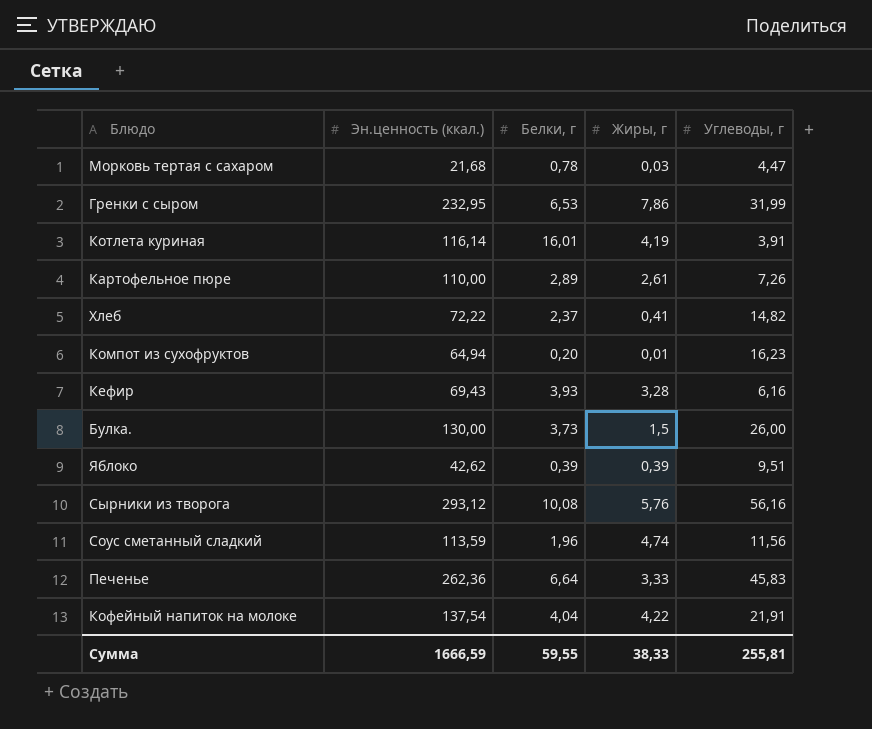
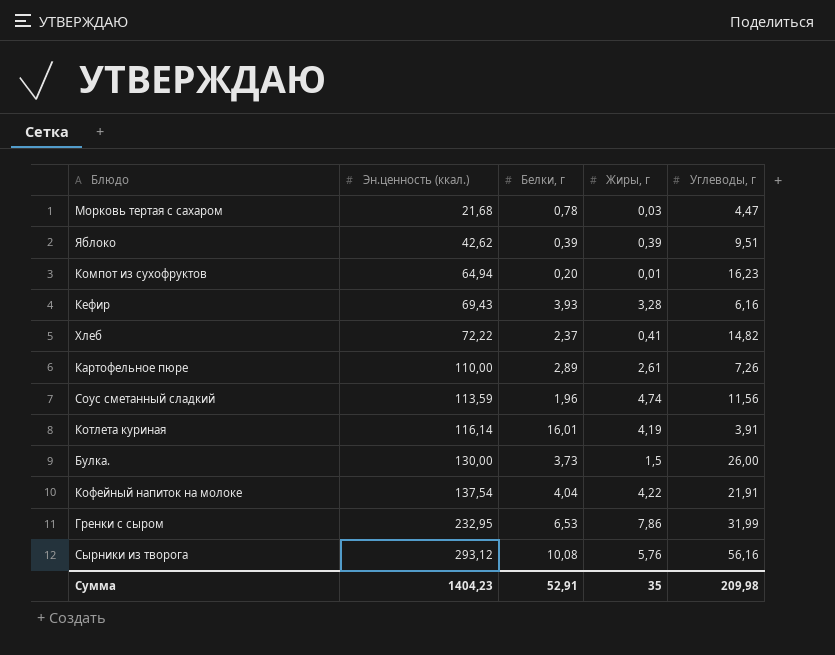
row order: none -> Эн.ценность (ккал.) ascending
row Печенье: 262,36 | 6,64 | 3,33 | 45,83 -> none
Сумма | Эн.ценность (ккал.): 1666,59 -> 1404,23
Сумма | Белки, г: 59,55 -> 52,91
Сумма | Жиры, г: 38,33 -> 35
Сумма | Углеводы, г: 255,81 -> 209,98

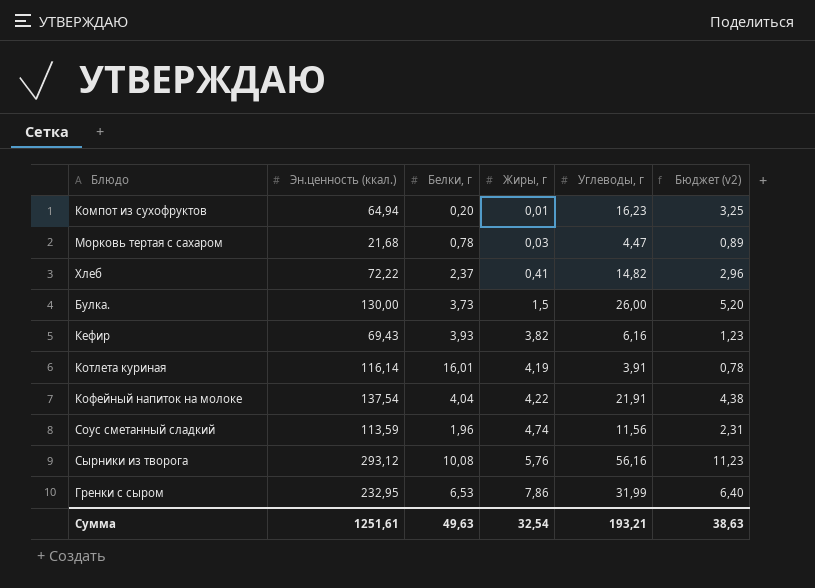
row order: Эн.ценность (ккал.) ascending -> Жиры, г ascending
column Бюджет (v2) | formula: none -> [Углеводы, г] * 0,2
row Яблоко: 42,62 | 0,39 | 0,39 | 9,51 -> none
row Картофельное пюре: 110,00 | 2,89 | 2,61 | 7,26 -> none
Кефир | Жиры, г: 3,28 -> 3,82
Сумма | Эн.ценность (ккал.): 1404,23 -> 1251,61
Сумма | Белки, г: 52,91 -> 49,63
Сумма | Жиры, г: 35 -> 32,54
Сумма | Углеводы, г: 209,98 -> 193,21

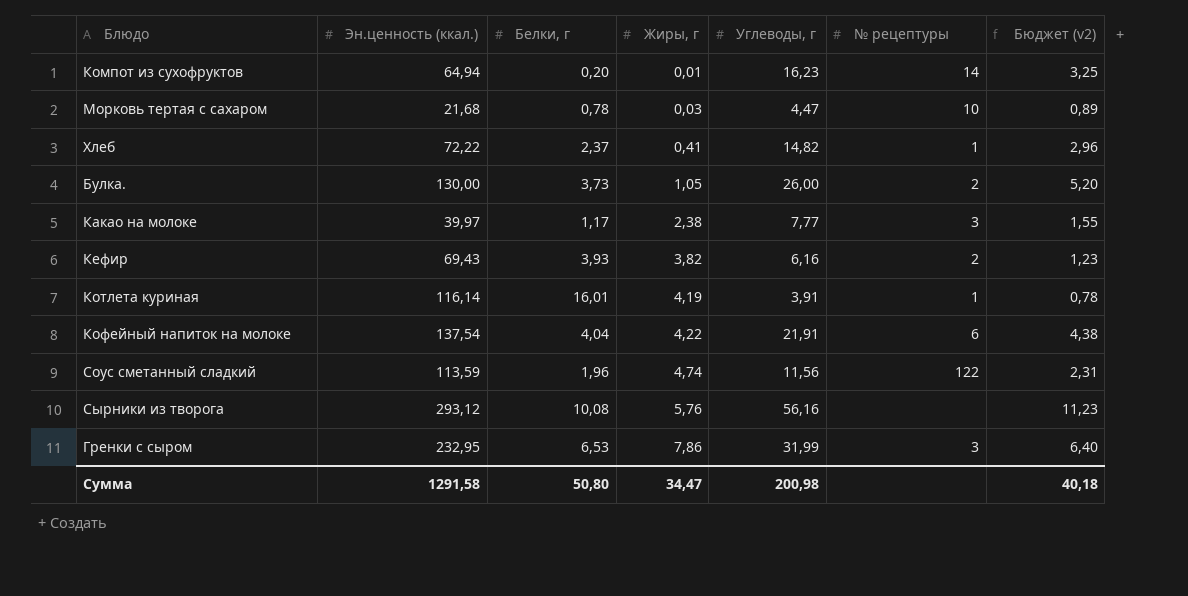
column № рецептуры | position: none -> 6
Булка. | Жиры, г: 1,5 -> 1,05
row Какао на молоке: none -> 39,97 | 1,17 | 2,38 | 7,77 | 3 | 1,55
Сумма | Эн.ценность (ккал.): 1251,61 -> 1291,58
Сумма | Белки, г: 49,63 -> 50,80
Сумма | Жиры, г: 32,54 -> 34,47
Сумма | Углеводы, г: 193,21 -> 200,98
Сумма | Бюджет (v2): 38,63 -> 40,18

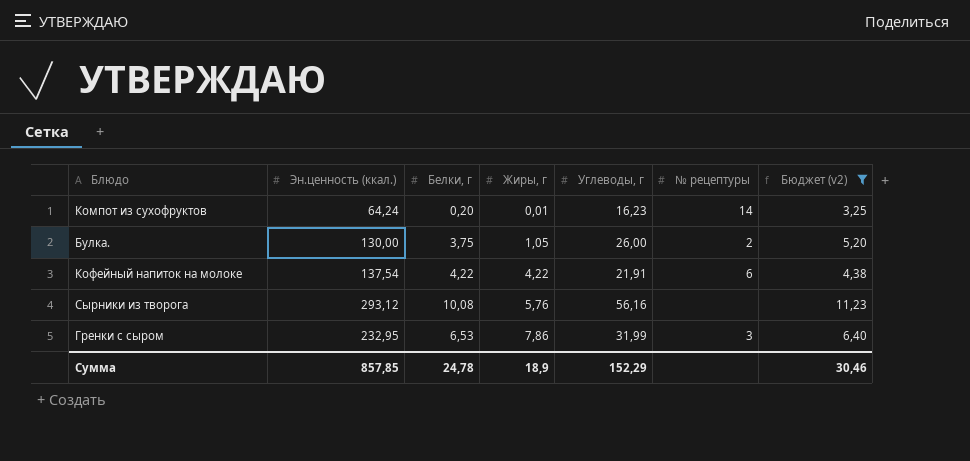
filter: none -> Бюджет (v2) >= 3,25
Компот из сухофруктов | Эн.ценность (ккал.): 64,94 -> 64,24
Булка. | Белки, г: 3,73 -> 3,75
Кофейный напиток на молоке | Белки, г: 4,04 -> 4,22
Сумма | Эн.ценность (ккал.): 1291,58 -> 857,85
Сумма | Белки, г: 50,80 -> 24,78
Сумма | Жиры, г: 34,47 -> 18,9
Сумма | Углеводы, г: 200,98 -> 152,29
Сумма | Бюджет (v2): 40,18 -> 30,46

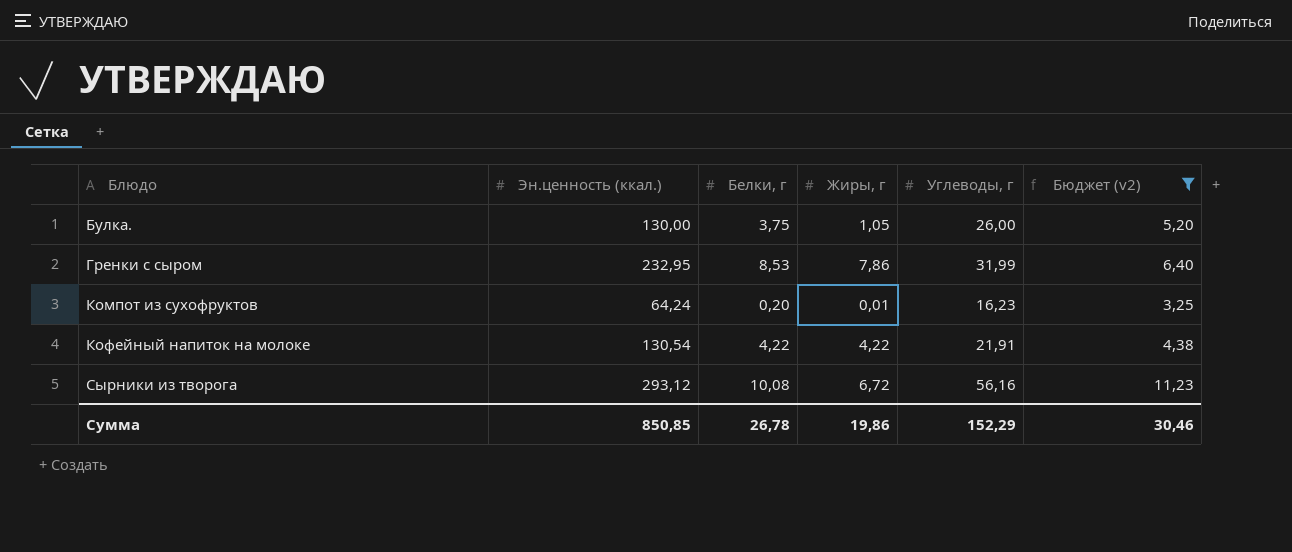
row order: Жиры, г ascending -> Блюдо ascending
column № рецептуры | position: 6 -> none
Гренки с сыром | Белки, г: 6,53 -> 8,53
Кофейный напиток на молоке | Эн.ценность (ккал.): 137,54 -> 130,54
Сырники из творога | Жиры, г: 5,76 -> 6,72
Сумма | Эн.ценность (ккал.): 857,85 -> 850,85
Сумма | Белки, г: 24,78 -> 26,78
Сумма | Жиры, г: 18,9 -> 19,86

